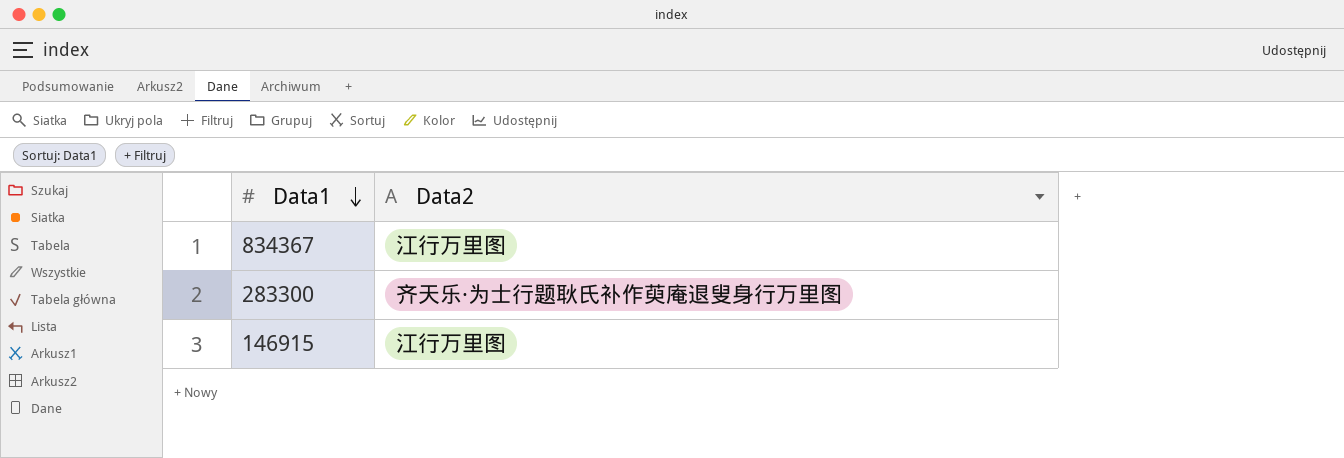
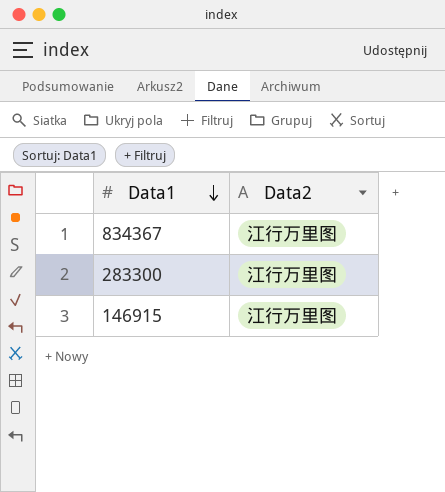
283300 | Data2: 齐天乐·为士行题耿氏补作萸庵退叟身行万里图 -> 江行万里图

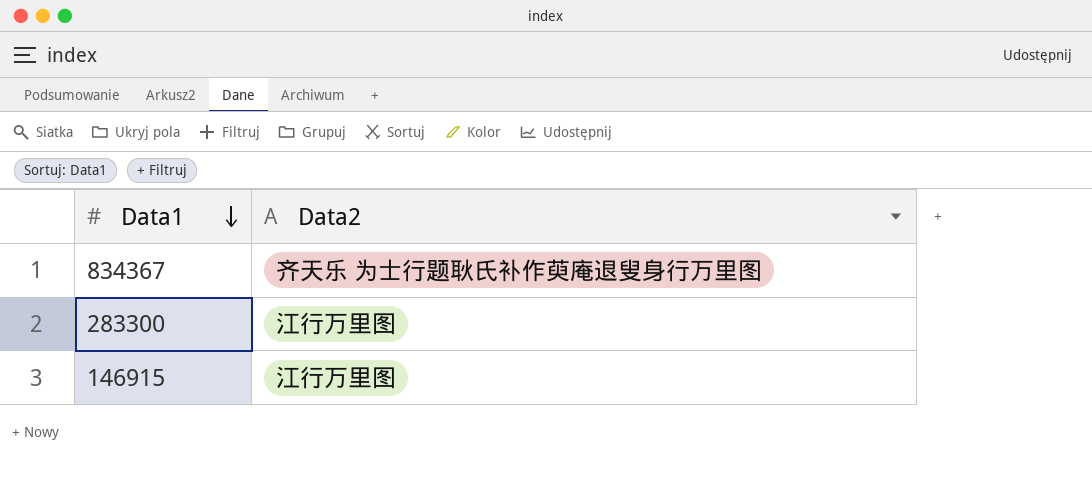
834367 | Data2: 江行万里图 -> 齐天乐 为士行题耿氏补作萸庵退叟身行万里图

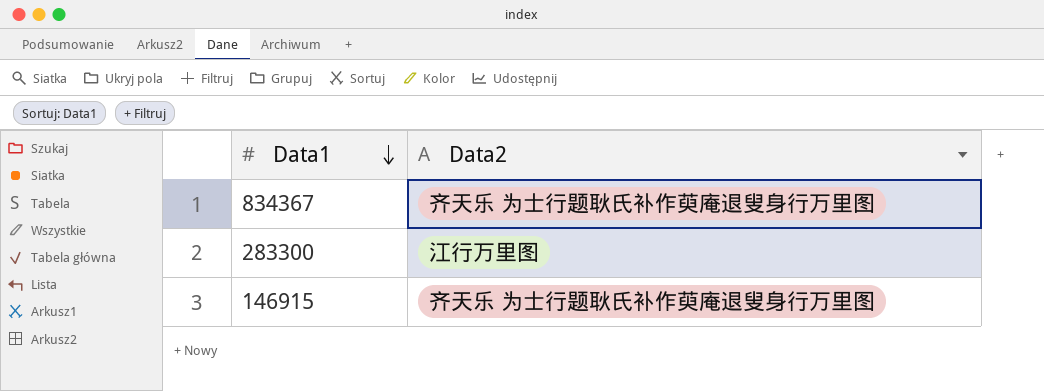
146915 | Data2: 江行万里图 -> 齐天乐 为士行题耿氏补作萸庵退叟身行万里图

